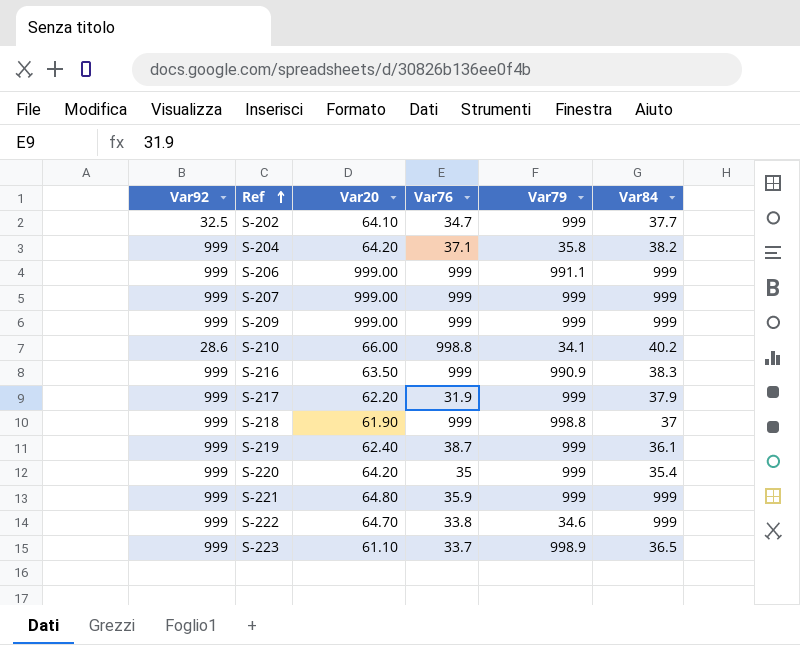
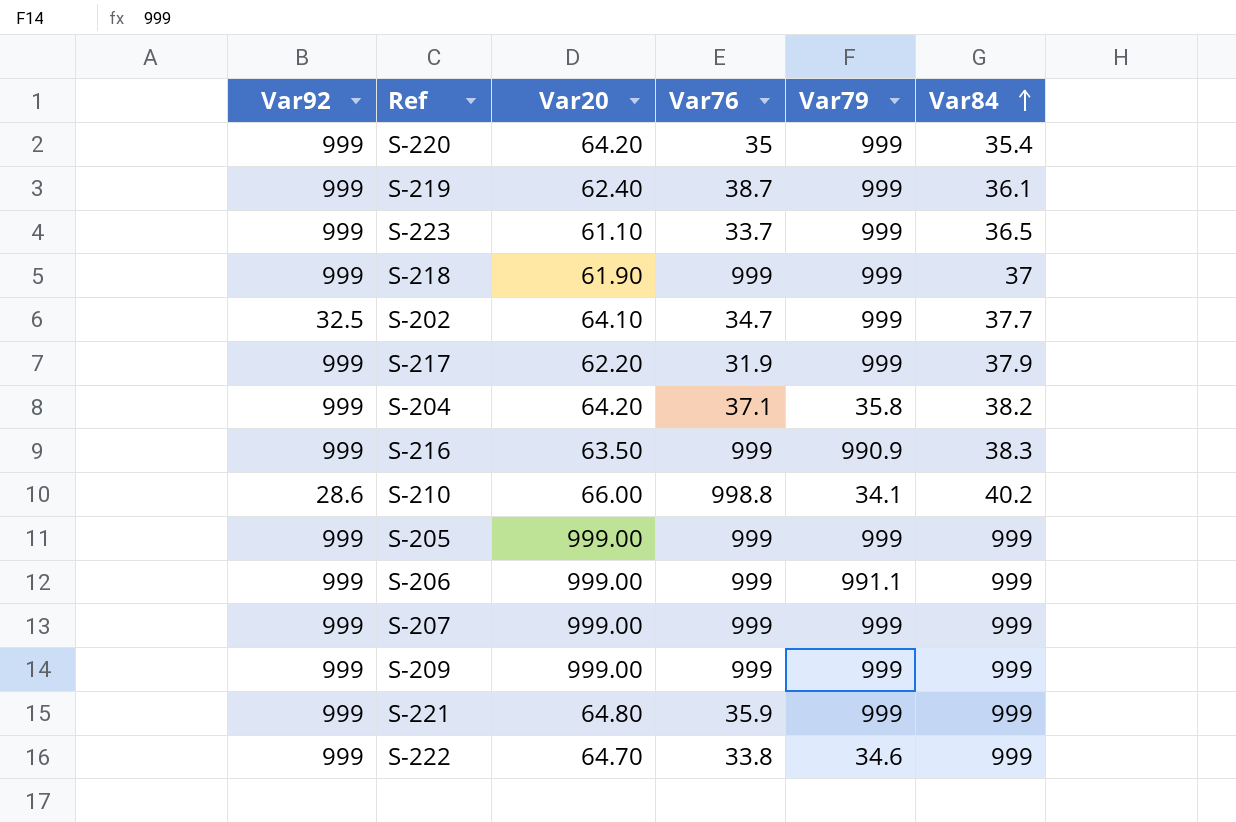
row order: Ref ascending -> Var84 ascending
S-223 | Var79: 998.9 -> 999
S-218 | Var79: 998.8 -> 999
row S-205: none -> 999 | 999.00 | 999 | 999 | 999

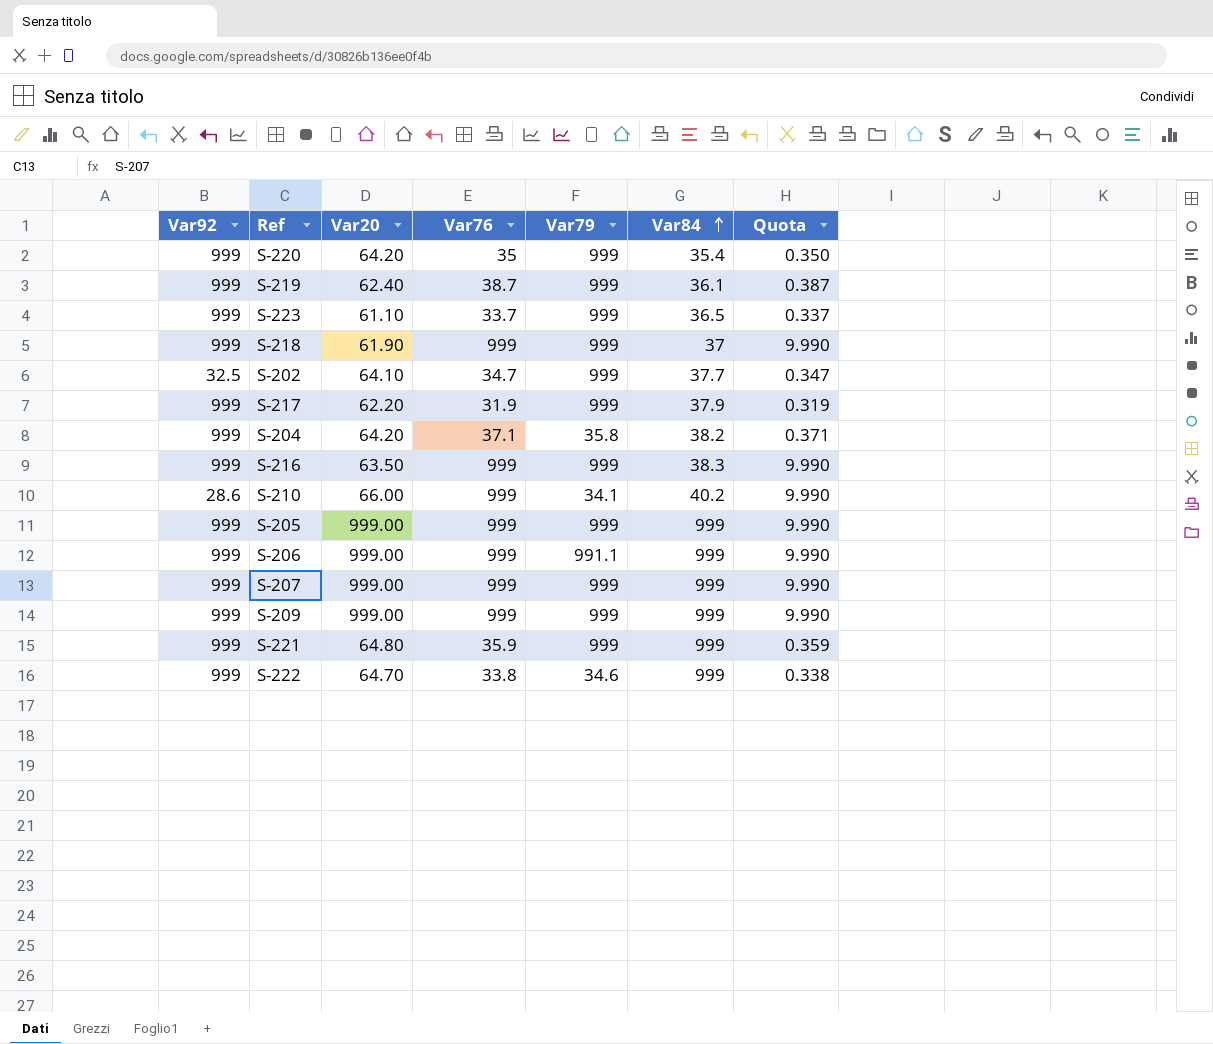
column Quota | formula: none -> [Var76] * 0.01
S-216 | Var79: 990.9 -> 999
S-210 | Var76: 998.8 -> 999

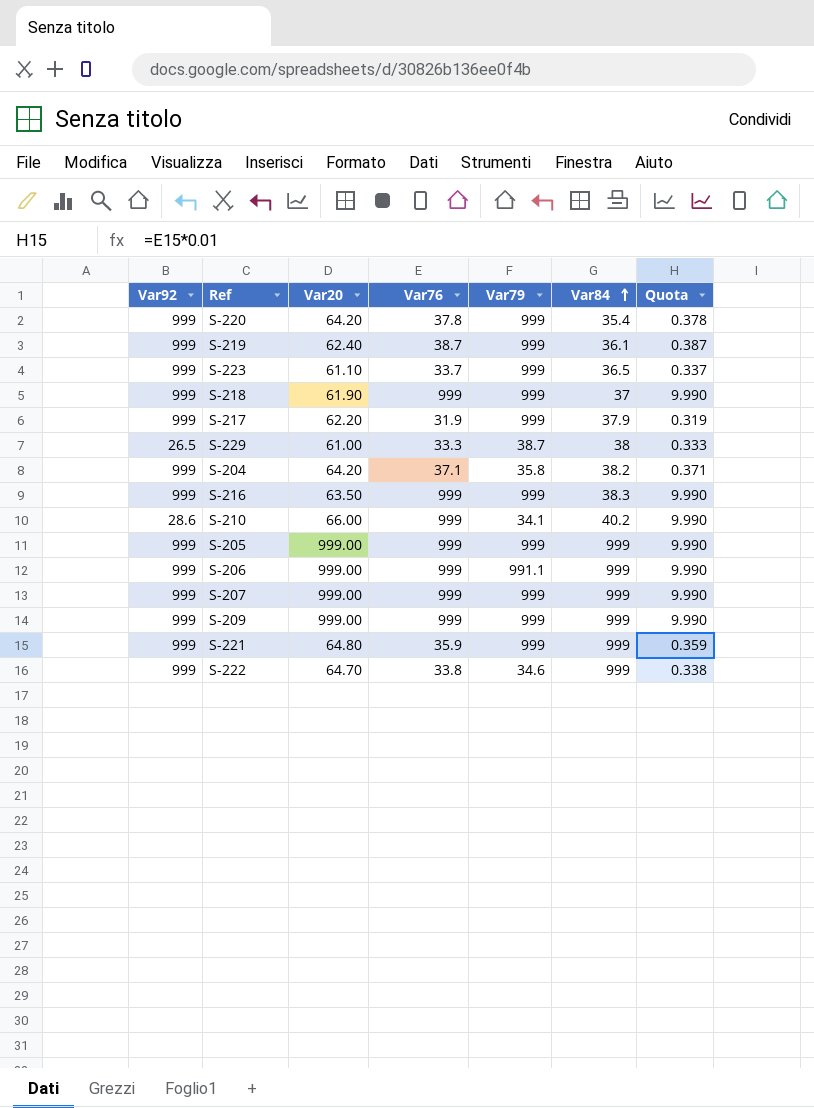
row S-202: 32.5 | 64.10 | 34.7 | 999 | 37.7 | 0.347 -> none
S-220 | Var76: 35 -> 37.8
S-220 | Quota: 0.350 -> 0.378
row S-229: none -> 26.5 | 61.00 | 33.3 | 38.7 | 38 | 0.333

